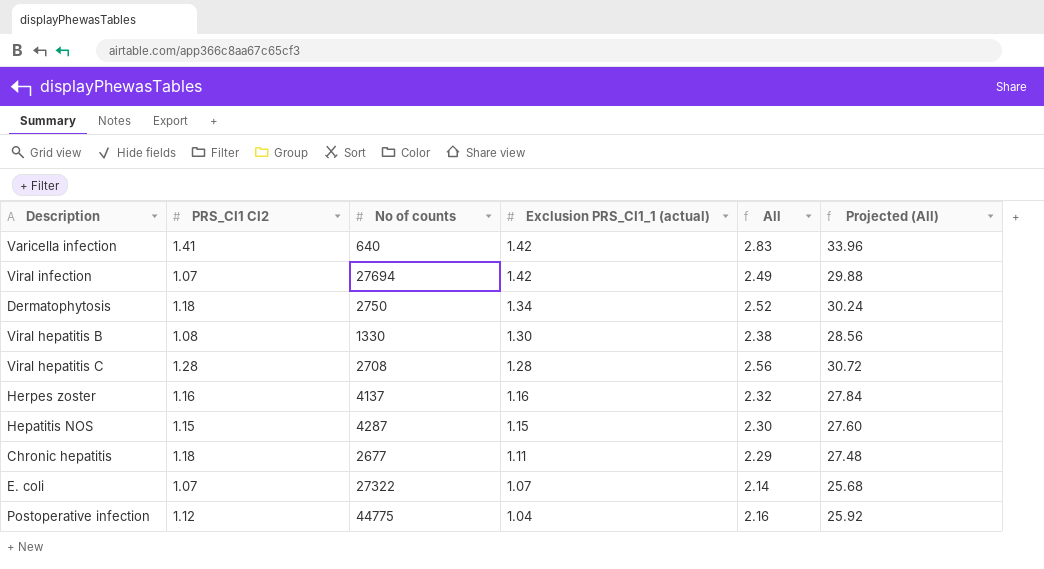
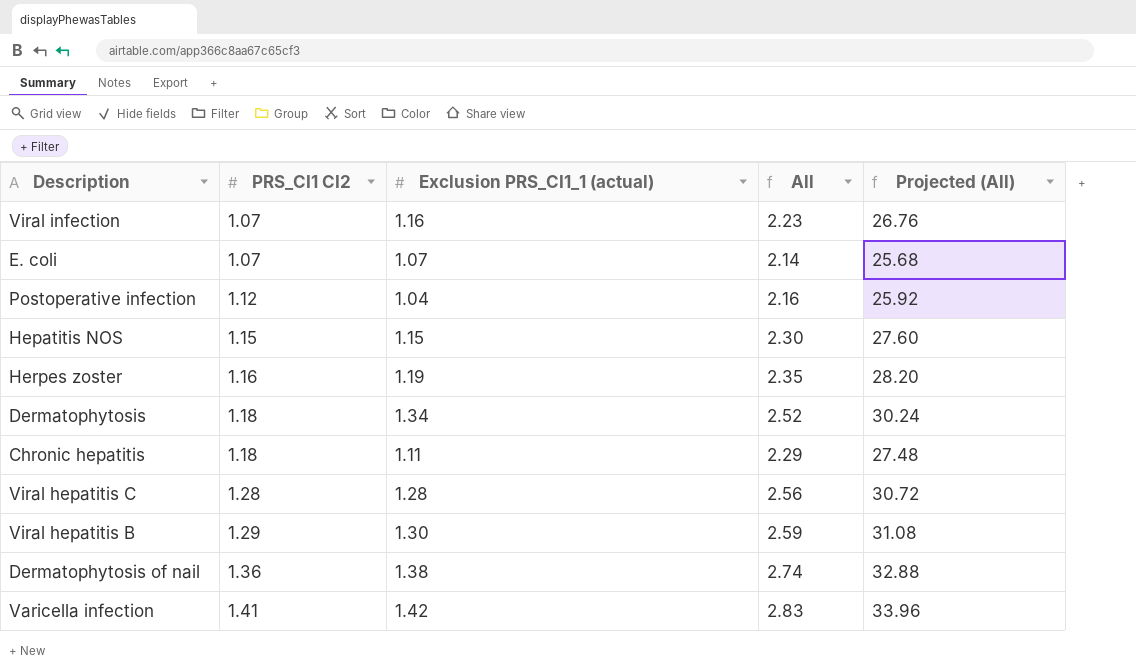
row order: Exclusion PRS_CI1_1 (actual) descending -> PRS_CI1 CI2 ascending
column No of counts | position: 3 -> none
Viral infection | Exclusion PRS_CI1_1 (actual): 1.42 -> 1.16
Viral infection | All: 2.49 -> 2.23
Viral infection | Projected (All): 29.88 -> 26.76
Herpes zoster | Exclusion PRS_CI1_1 (actual): 1.16 -> 1.19
Herpes zoster | All: 2.32 -> 2.35
Herpes zoster | Projected (All): 27.84 -> 28.20
Viral hepatitis B | PRS_CI1 CI2: 1.08 -> 1.29
Viral hepatitis B | All: 2.38 -> 2.59
Viral hepatitis B | Projected (All): 28.56 -> 31.08
row Dermatophytosis of nail: none -> 1.36 | 1.38 | 2.74 | 32.88

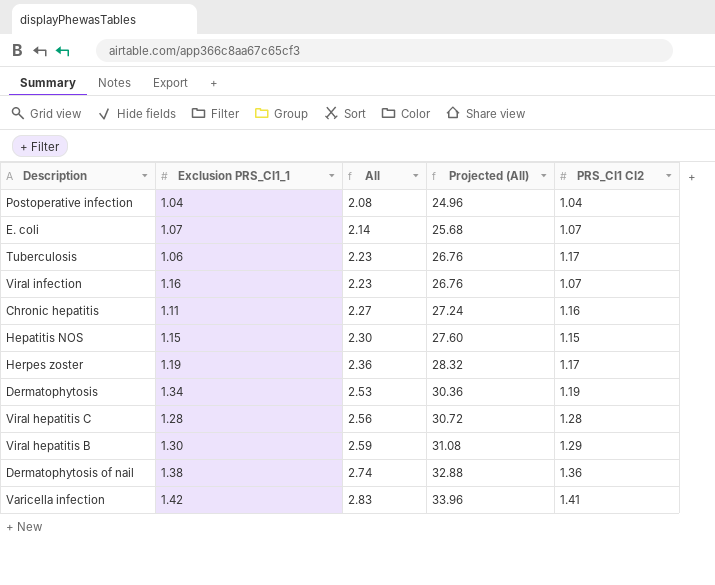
row order: PRS_CI1 CI2 ascending -> All ascending
column name: Exclusion PRS_CI1_1 (actual) -> Exclusion PRS_CI1_1
column PRS_CI1 CI2 | position: 2 -> 5
Postoperative infection | All: 2.16 -> 2.08
Postoperative infection | Projected (All): 25.92 -> 24.96
Postoperative infection | PRS_CI1 CI2: 1.12 -> 1.04
row Tuberculosis: none -> 1.06 | 2.23 | 26.76 | 1.17
Chronic hepatitis | All: 2.29 -> 2.27
Chronic hepatitis | Projected (All): 27.48 -> 27.24
Chronic hepatitis | PRS_CI1 CI2: 1.18 -> 1.16
Herpes zoster | All: 2.35 -> 2.36
Herpes zoster | Projected (All): 28.20 -> 28.32
Herpes zoster | PRS_CI1 CI2: 1.16 -> 1.17
Dermatophytosis | All: 2.52 -> 2.53
Dermatophytosis | Projected (All): 30.24 -> 30.36
Dermatophytosis | PRS_CI1 CI2: 1.18 -> 1.19

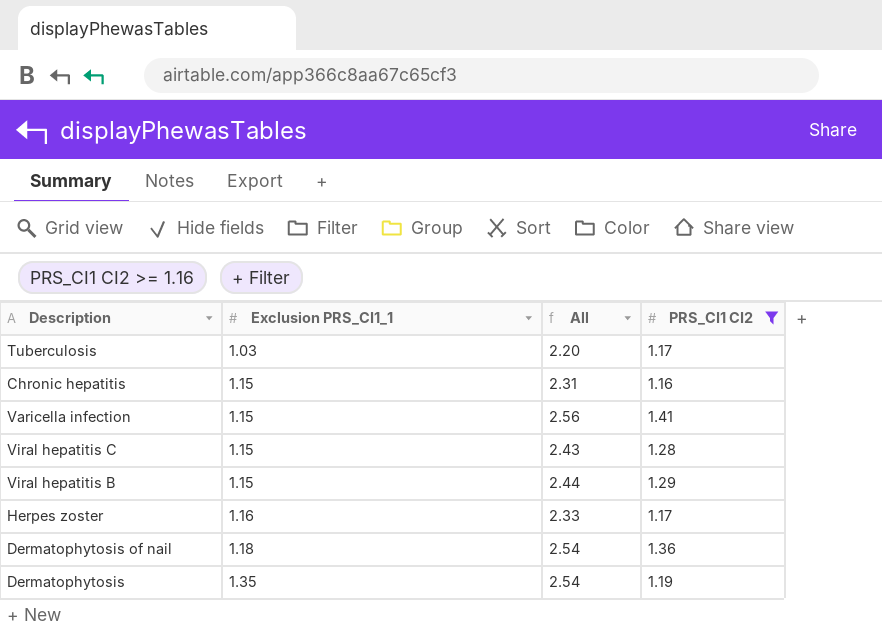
filter: none -> PRS_CI1 CI2 >= 1.16
row order: All ascending -> Exclusion PRS_CI1_1 ascending
column Projected (All) | formula: [All] * 12 -> none
Tuberculosis | Exclusion PRS_CI1_1: 1.06 -> 1.03
Tuberculosis | All: 2.23 -> 2.20
Chronic hepatitis | Exclusion PRS_CI1_1: 1.11 -> 1.15
Chronic hepatitis | All: 2.27 -> 2.31
Varicella infection | Exclusion PRS_CI1_1: 1.42 -> 1.15
Varicella infection | All: 2.83 -> 2.56
Viral hepatitis C | Exclusion PRS_CI1_1: 1.28 -> 1.15
Viral hepatitis C | All: 2.56 -> 2.43
Viral hepatitis B | Exclusion PRS_CI1_1: 1.30 -> 1.15
Viral hepatitis B | All: 2.59 -> 2.44
Herpes zoster | Exclusion PRS_CI1_1: 1.19 -> 1.16
Herpes zoster | All: 2.36 -> 2.33
Dermatophytosis of nail | Exclusion PRS_CI1_1: 1.38 -> 1.18
Dermatophytosis of nail | All: 2.74 -> 2.54
Dermatophytosis | Exclusion PRS_CI1_1: 1.34 -> 1.35
Dermatophytosis | All: 2.53 -> 2.54

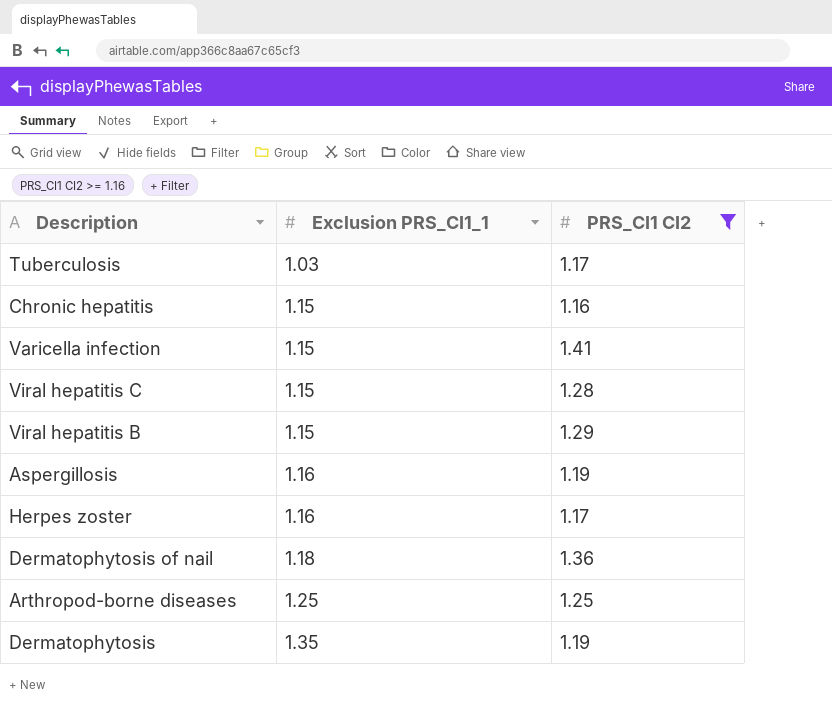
column All | formula: [Exclusion PRS_CI1_1] + [PRS_CI1 CI2] -> none
row Aspergillosis: none -> 1.16 | 1.19
row Arthropod-borne diseases: none -> 1.25 | 1.25

